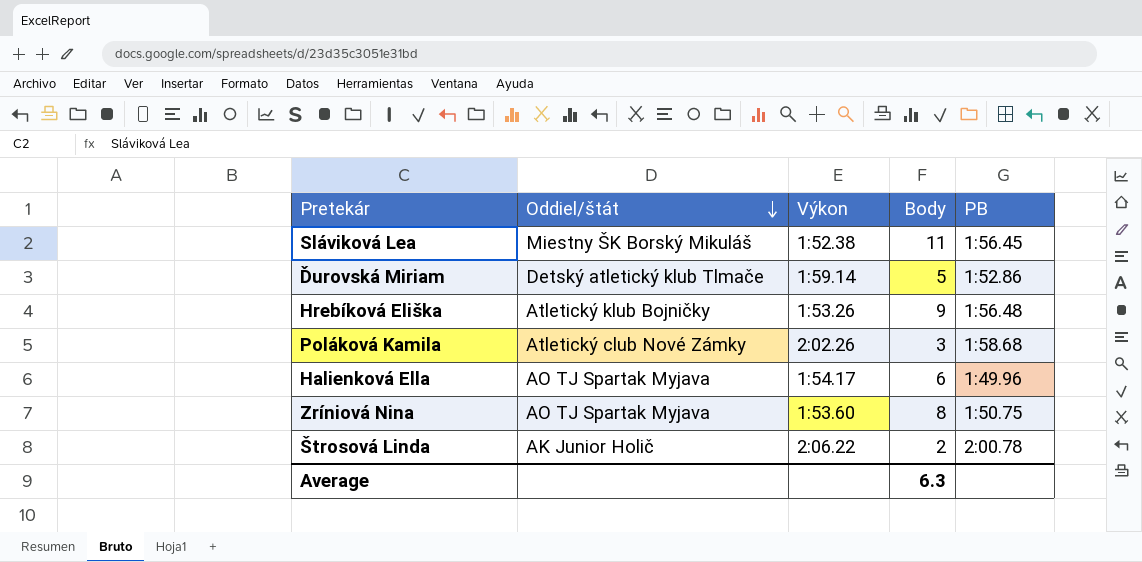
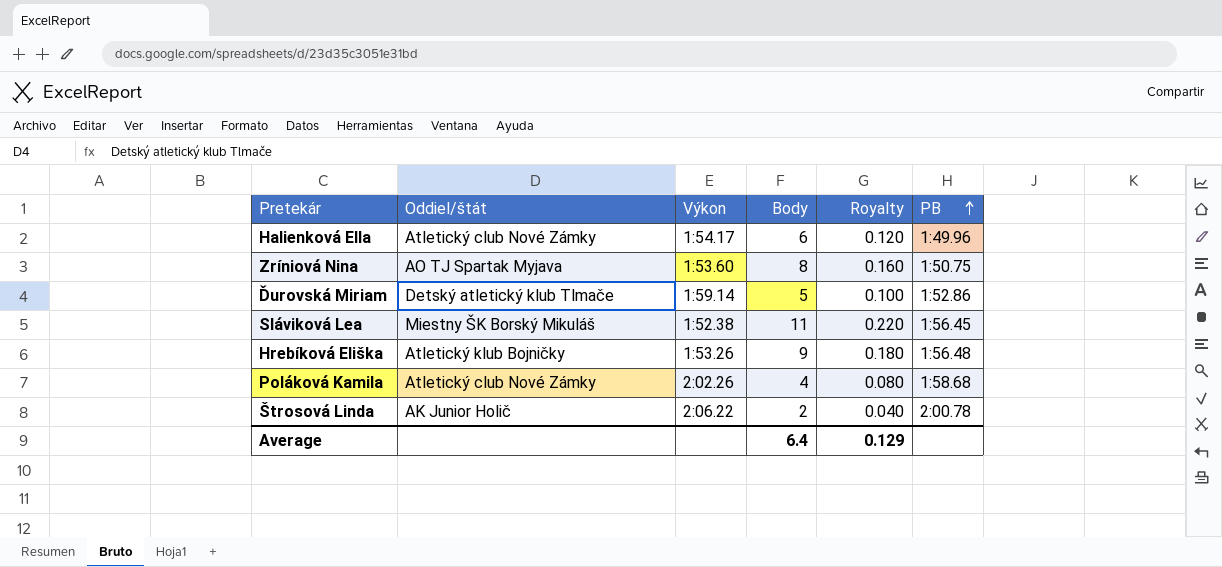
row order: Oddiel/štát descending -> PB ascending
column Royalty | formula: none -> [Body] * 0.02
Halienková Ella | Oddiel/štát: AO TJ Spartak Myjava -> Atletický club Nové Zámky
Poláková Kamila | Body: 3 -> 4
Average | Body: 6.3 -> 6.4

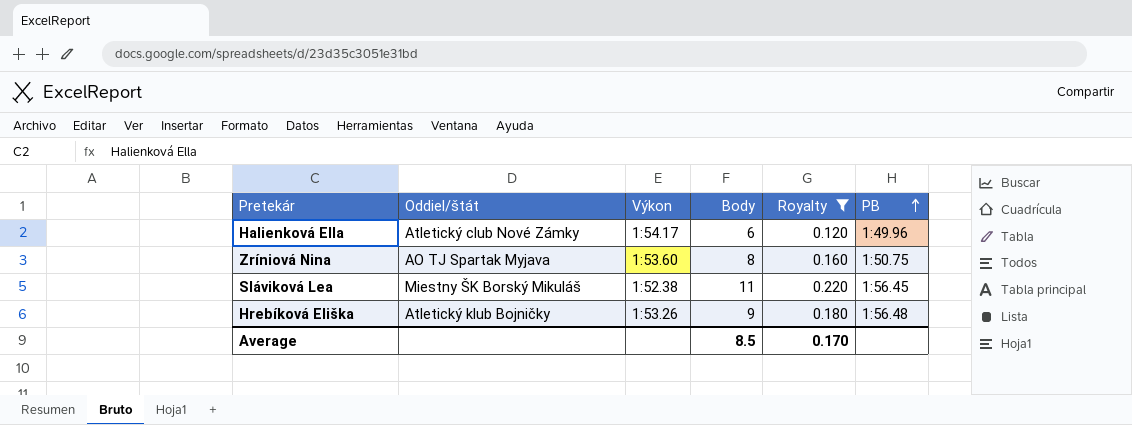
filter: none -> Royalty >= 0.120
Average | Body: 6.4 -> 8.5
Average | Royalty: 0.129 -> 0.170

